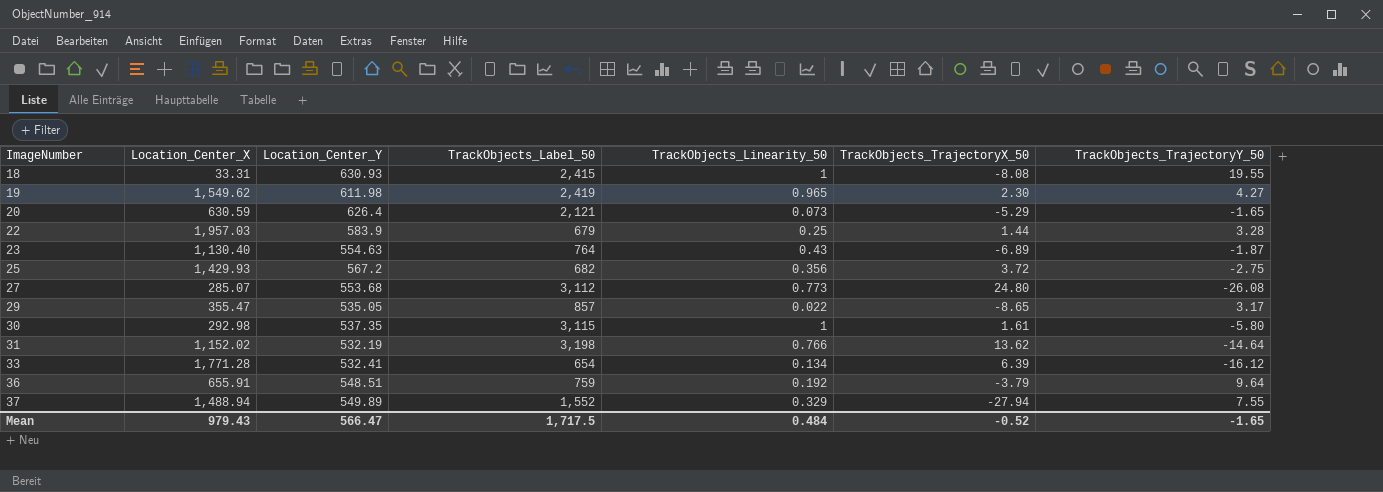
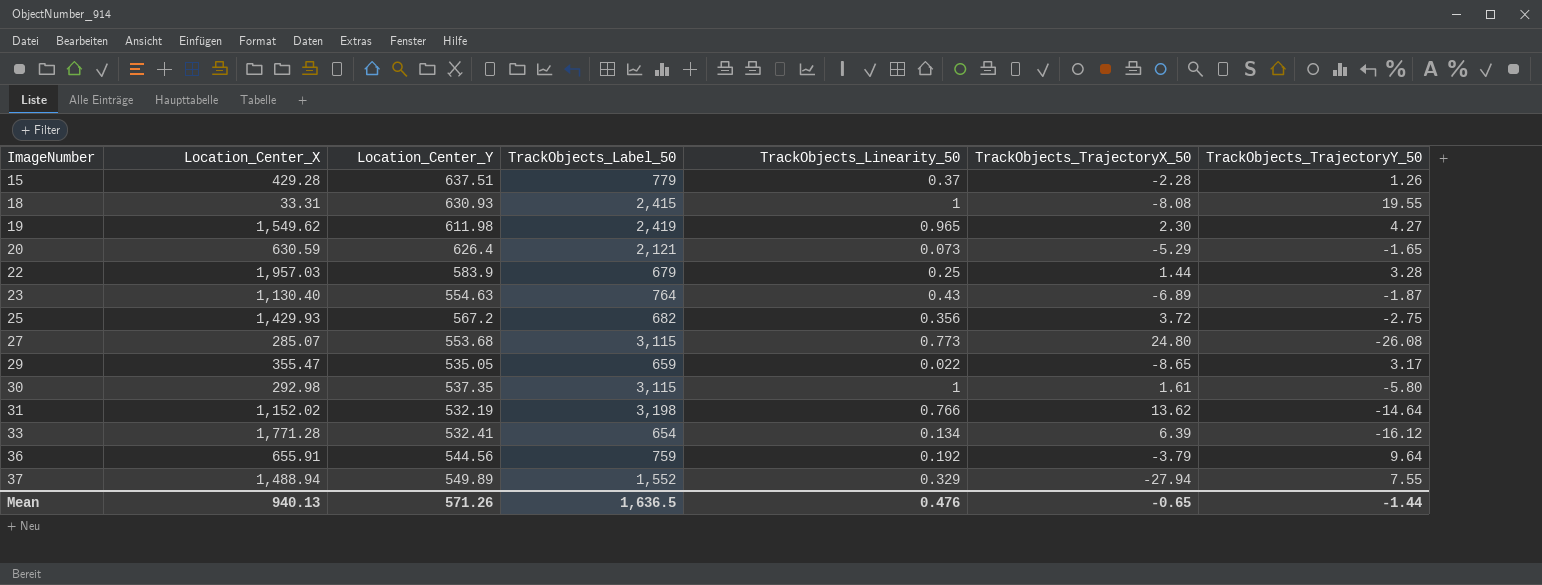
row 15: none -> 429.28 | 637.51 | 779 | 0.37 | -2.28 | 1.26
27 | TrackObjects_Label_50: 3,112 -> 3,115
29 | TrackObjects_Label_50: 857 -> 659
36 | Location_Center_Y: 548.51 -> 544.56
Mean | Location_Center_X: 979.43 -> 940.13
Mean | Location_Center_Y: 566.47 -> 571.26
Mean | TrackObjects_Label_50: 1,717.5 -> 1,636.5
Mean | TrackObjects_Linearity_50: 0.484 -> 0.476
Mean | TrackObjects_TrajectoryX_50: -0.52 -> -0.65
Mean | TrackObjects_TrajectoryY_50: -1.65 -> -1.44

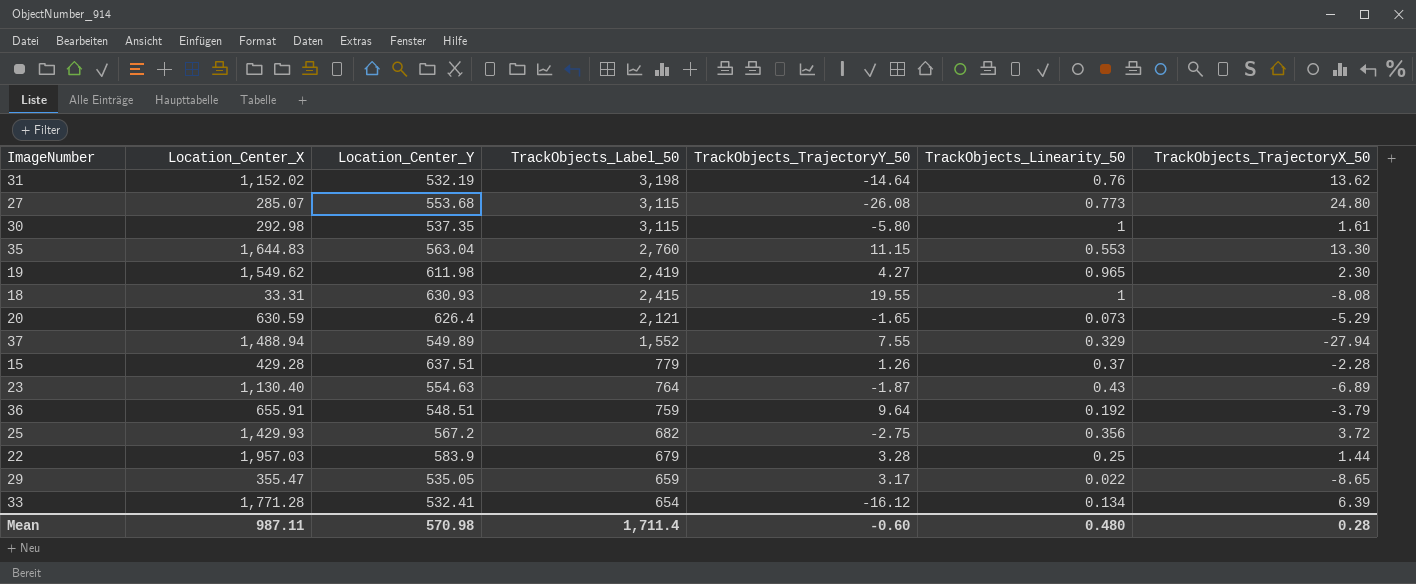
row order: ImageNumber ascending -> TrackObjects_Label_50 descending
column TrackObjects_TrajectoryY_50 | position: 7 -> 5
31 | TrackObjects_Linearity_50: 0.766 -> 0.76
row 35: none -> 1,644.83 | 563.04 | 2,760 | 11.15 | 0.553 | 13.30
36 | Location_Center_Y: 544.56 -> 548.51
Mean | Location_Center_X: 940.13 -> 987.11
Mean | Location_Center_Y: 571.26 -> 570.98
Mean | TrackObjects_Label_50: 1,636.5 -> 1,711.4
Mean | TrackObjects_TrajectoryY_50: -1.44 -> -0.60
Mean | TrackObjects_Linearity_50: 0.476 -> 0.480
Mean | TrackObjects_TrajectoryX_50: -0.65 -> 0.28

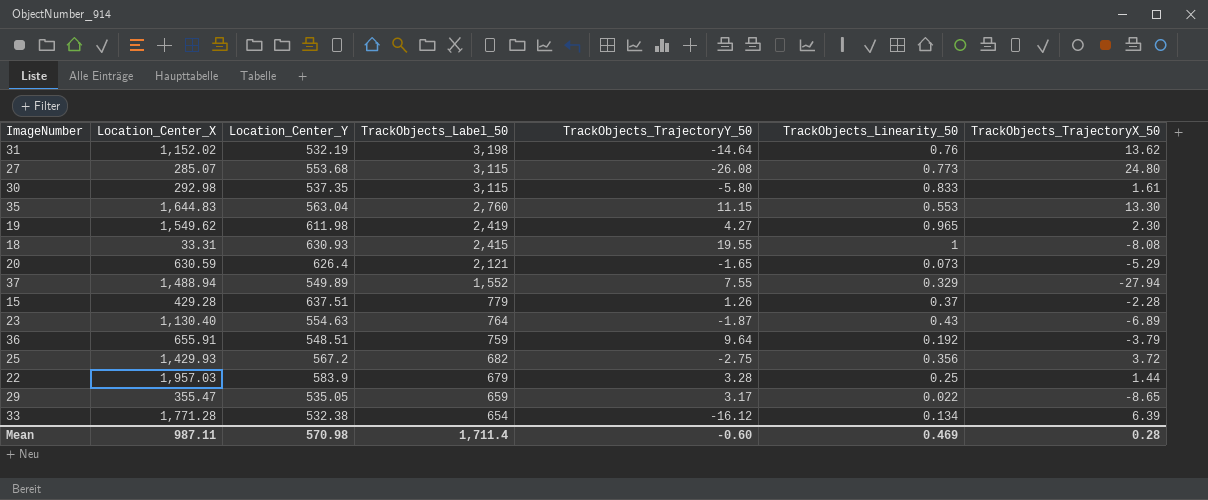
30 | TrackObjects_Linearity_50: 1 -> 0.833
33 | Location_Center_Y: 532.41 -> 532.38
Mean | TrackObjects_Linearity_50: 0.480 -> 0.469

